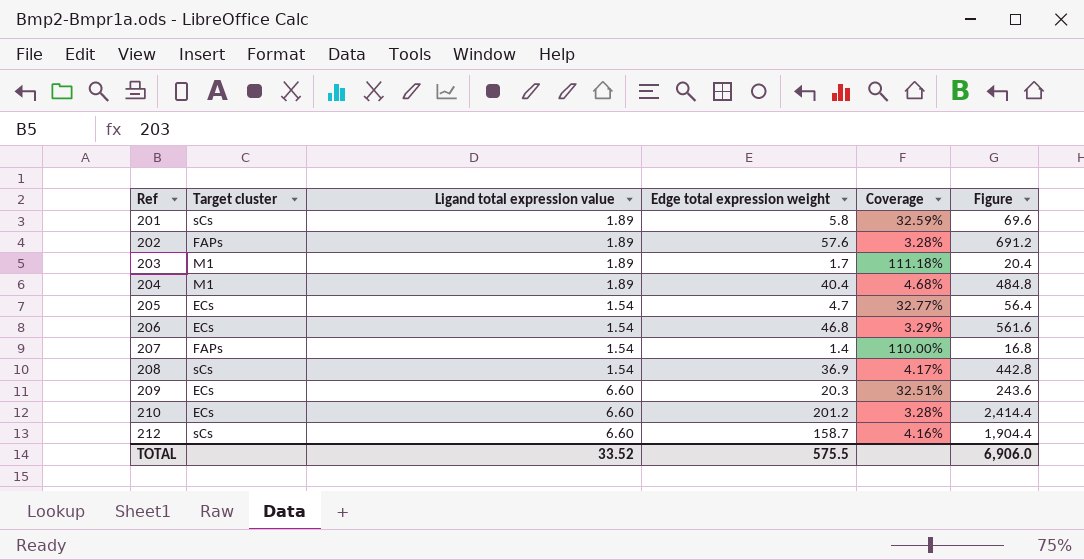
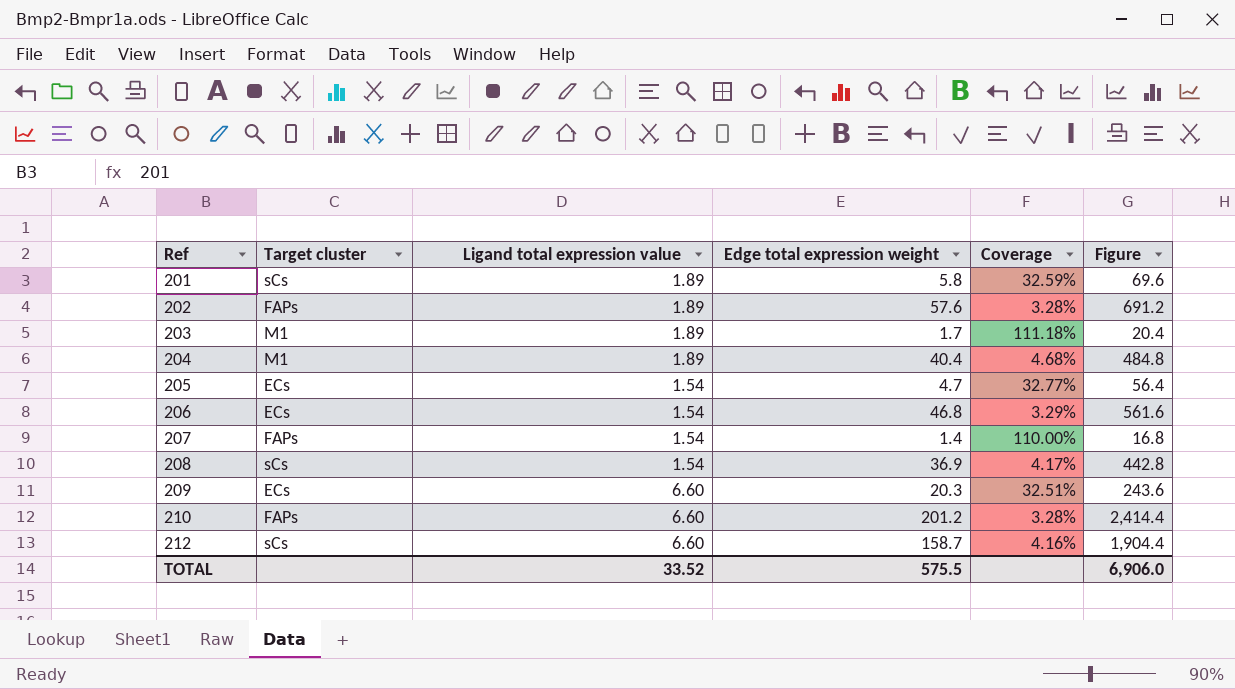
210 | Target cluster: ECs -> FAPs

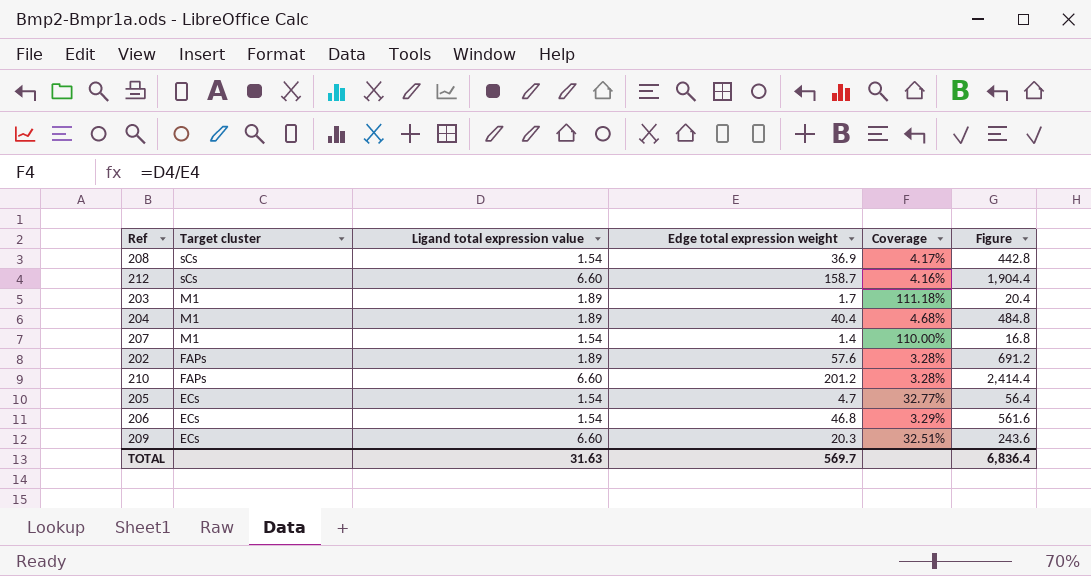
row order: Ref ascending -> Target cluster descending
row 201: sCs | 1.89 | 5.8 | 32.59% | 69.6 -> none
207 | Target cluster: FAPs -> M1
TOTAL | Ligand total expression value: 33.52 -> 31.63
TOTAL | Edge total expression weight: 575.5 -> 569.7
TOTAL | Figure: 6,906.0 -> 6,836.4

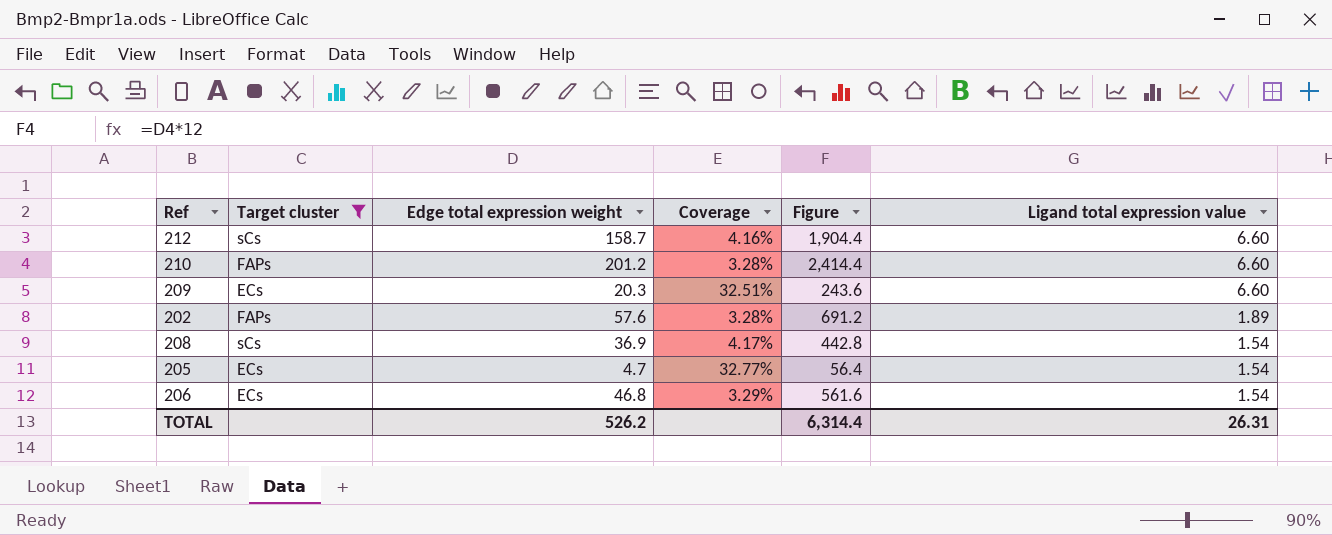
filter: none -> Target cluster != M1
row order: Target cluster descending -> Ligand total expression value descending
column Ligand total expression value | position: 3 -> 6
TOTAL | Edge total expression weight: 569.7 -> 526.2
TOTAL | Figure: 6,836.4 -> 6,314.4
TOTAL | Ligand total expression value: 31.63 -> 26.31

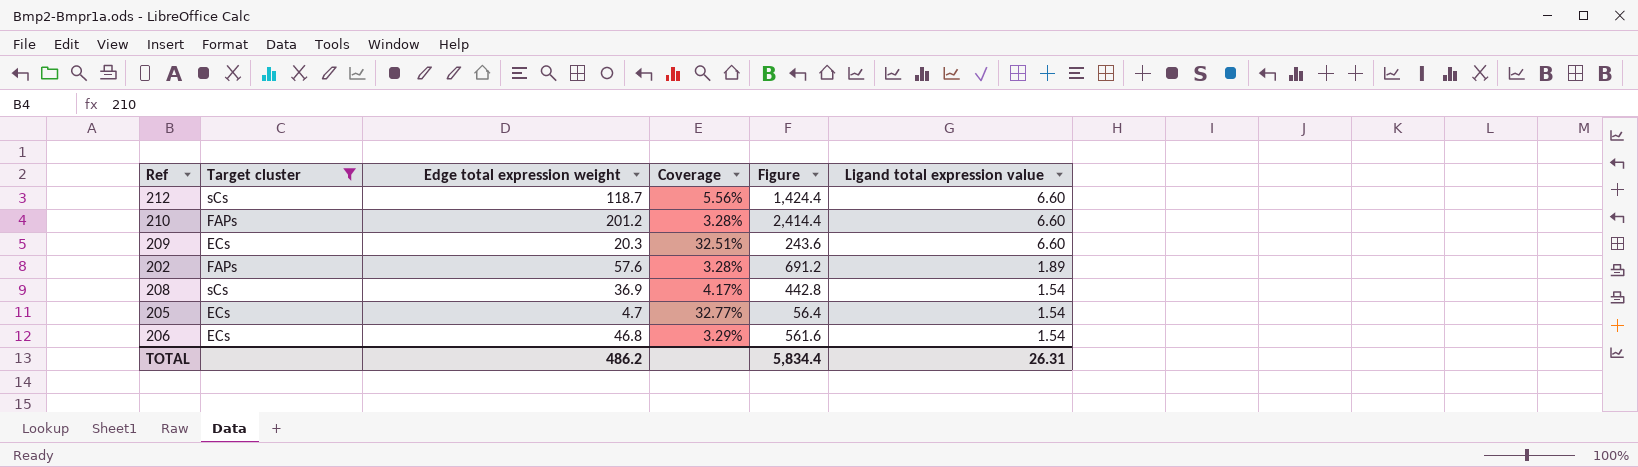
212 | Edge total expression weight: 158.7 -> 118.7
212 | Coverage: 4.16% -> 5.56%
212 | Figure: 1,904.4 -> 1,424.4
TOTAL | Edge total expression weight: 526.2 -> 486.2
TOTAL | Figure: 6,314.4 -> 5,834.4

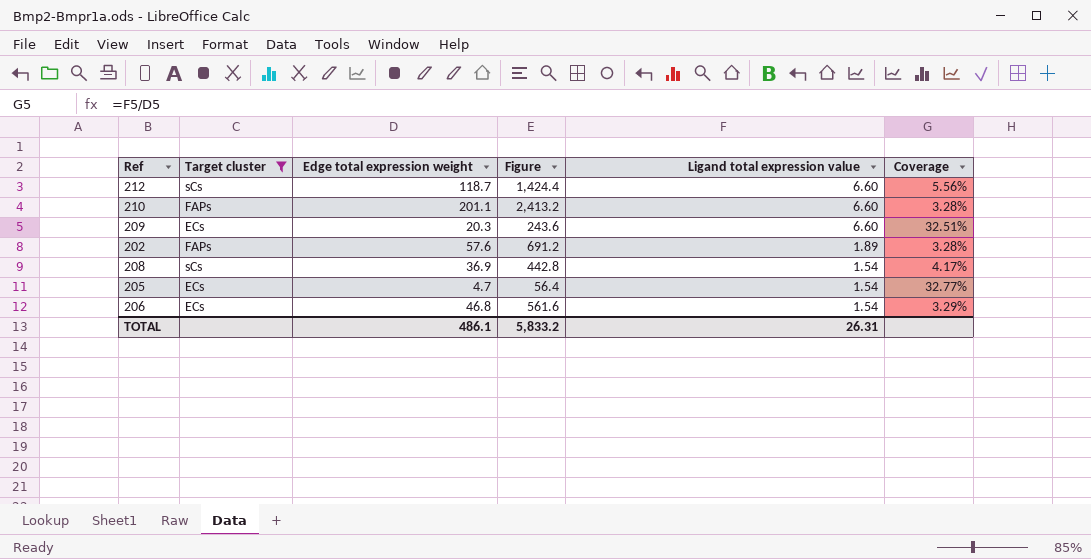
column Coverage | position: 4 -> 6
210 | Edge total expression weight: 201.2 -> 201.1
210 | Figure: 2,414.4 -> 2,413.2
TOTAL | Edge total expression weight: 486.2 -> 486.1
TOTAL | Figure: 5,834.4 -> 5,833.2

